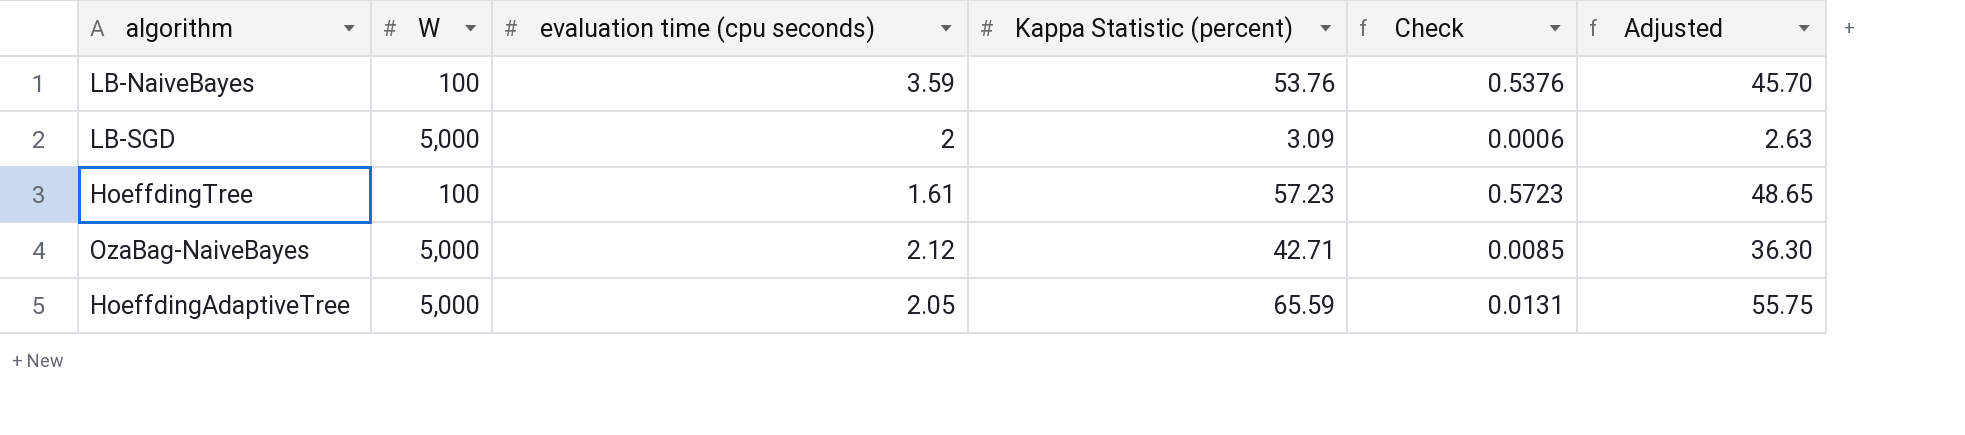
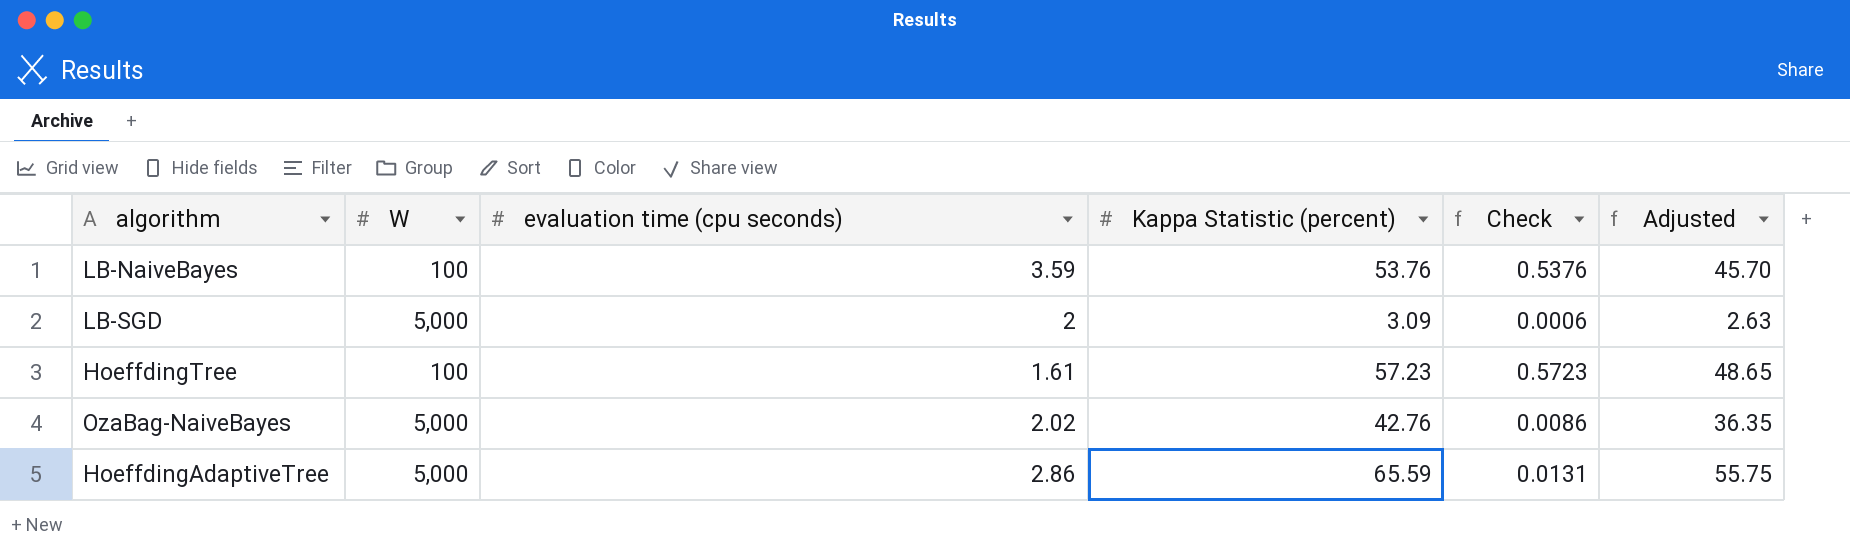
OzaBag-NaiveBayes | evaluation time (cpu seconds): 2.12 -> 2.02
OzaBag-NaiveBayes | Kappa Statistic (percent): 42.71 -> 42.76
OzaBag-NaiveBayes | Check: 0.0085 -> 0.0086
OzaBag-NaiveBayes | Adjusted: 36.30 -> 36.35
HoeffdingAdaptiveTree | evaluation time (cpu seconds): 2.05 -> 2.86

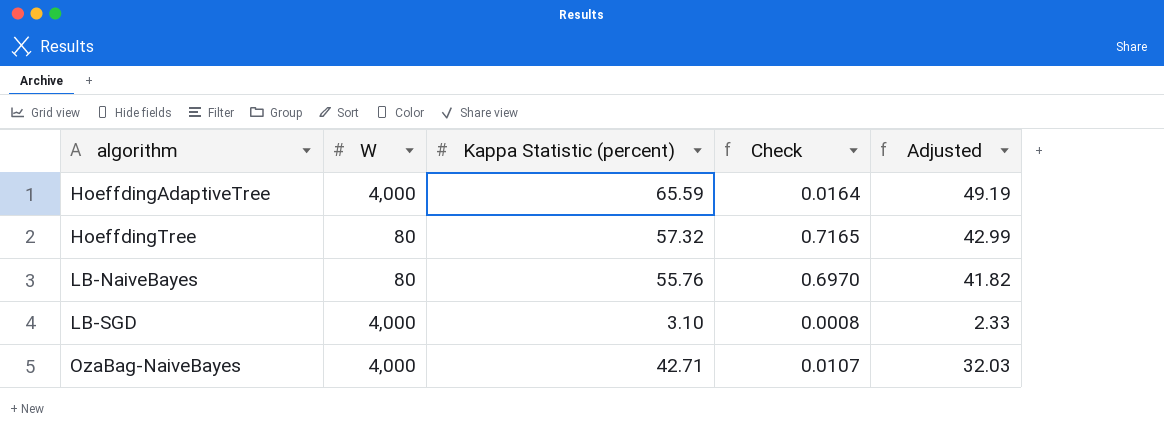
row order: none -> algorithm ascending
column evaluation time (cpu seconds) | position: 3 -> none
column Adjusted | formula: [Kappa Statistic (percent)] * 0.85 -> [Kappa Statistic (percent)] * 0.75
HoeffdingAdaptiveTree | W: 5,000 -> 4,000
HoeffdingAdaptiveTree | Check: 0.0131 -> 0.0164
HoeffdingTree | W: 100 -> 80
HoeffdingTree | Kappa Statistic (percent): 57.23 -> 57.32
HoeffdingTree | Check: 0.5723 -> 0.7165
LB-NaiveBayes | W: 100 -> 80
LB-NaiveBayes | Kappa Statistic (percent): 53.76 -> 55.76
LB-NaiveBayes | Check: 0.5376 -> 0.6970
LB-SGD | W: 5,000 -> 4,000
LB-SGD | Kappa Statistic (percent): 3.09 -> 3.10
LB-SGD | Check: 0.0006 -> 0.0008
OzaBag-NaiveBayes | W: 5,000 -> 4,000
OzaBag-NaiveBayes | Kappa Statistic (percent): 42.76 -> 42.71
OzaBag-NaiveBayes | Check: 0.0086 -> 0.0107

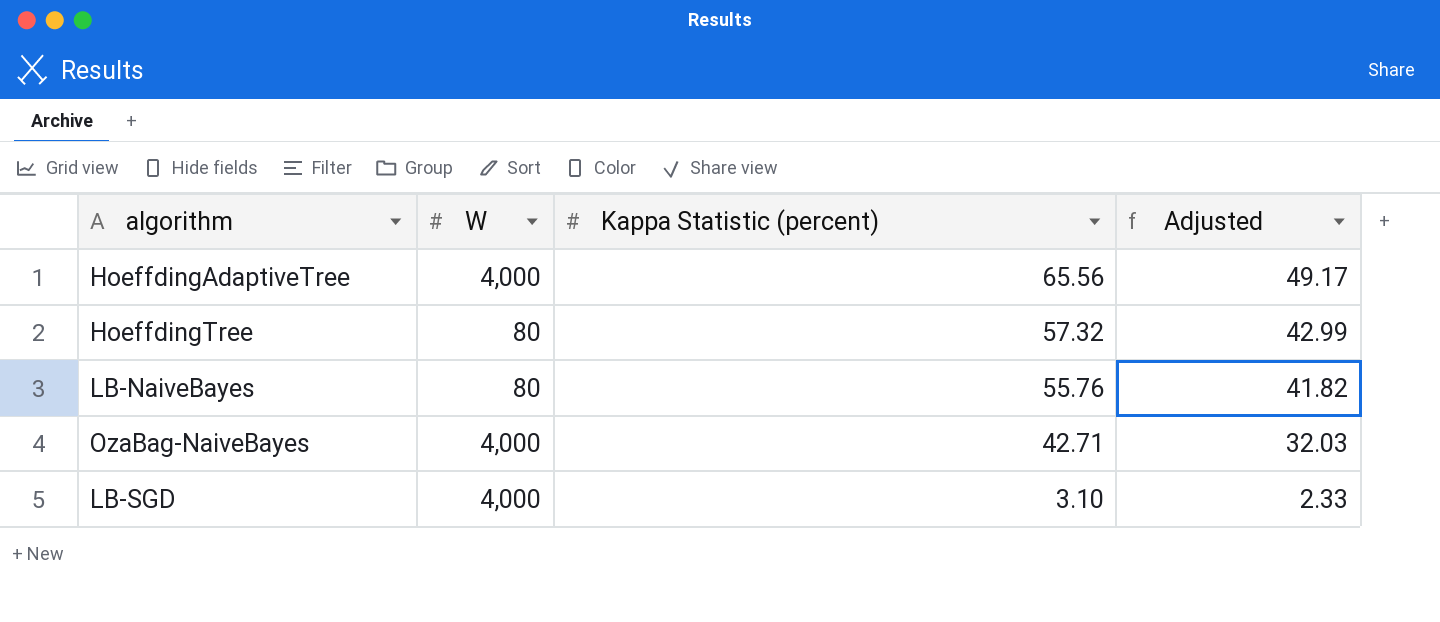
row order: algorithm ascending -> Kappa Statistic (percent) descending
column Check | formula: [Kappa Statistic (percent)] / [W] -> none
HoeffdingAdaptiveTree | Kappa Statistic (percent): 65.59 -> 65.56
HoeffdingAdaptiveTree | Adjusted: 49.19 -> 49.17

